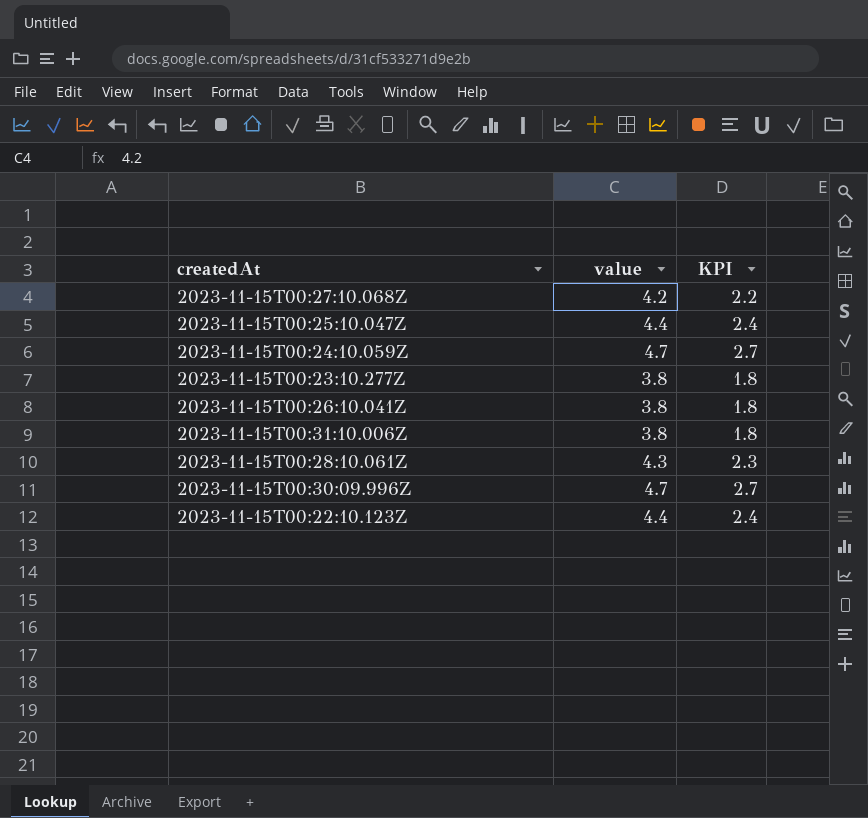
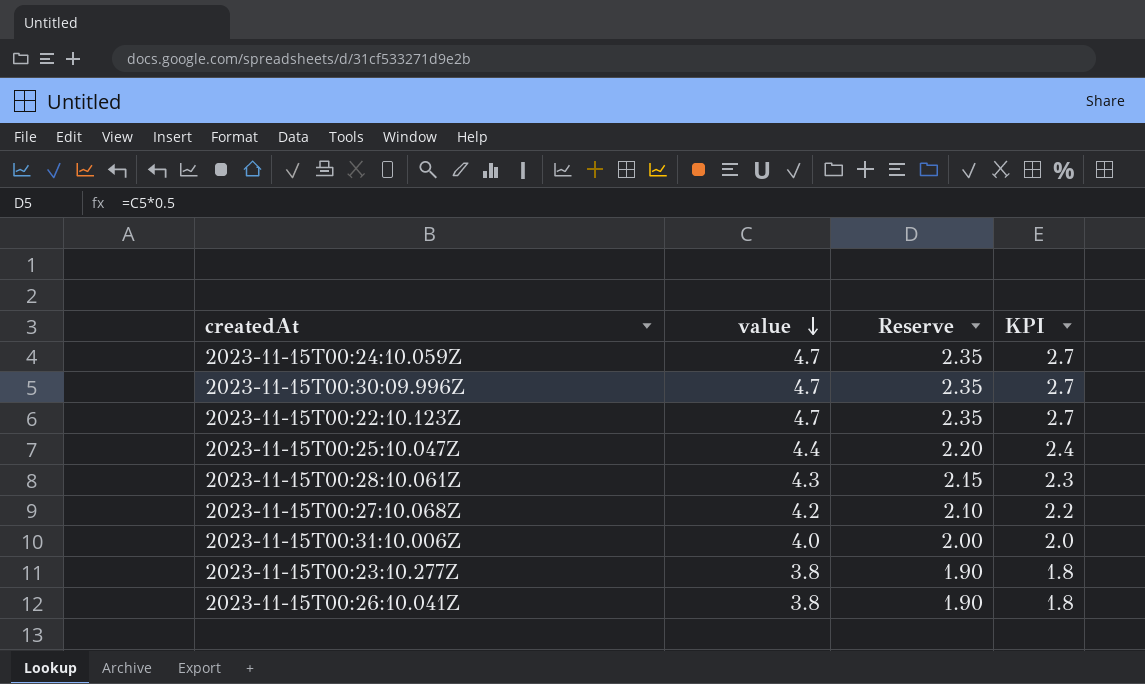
row order: none -> value descending
column Reserve | formula: none -> [value] * 0.5
2023-11-15T00:22:10.123Z | value: 4.4 -> 4.7
2023-11-15T00:22:10.123Z | KPI: 2.4 -> 2.7
2023-11-15T00:31:10.006Z | value: 3.8 -> 4.0
2023-11-15T00:31:10.006Z | KPI: 1.8 -> 2.0

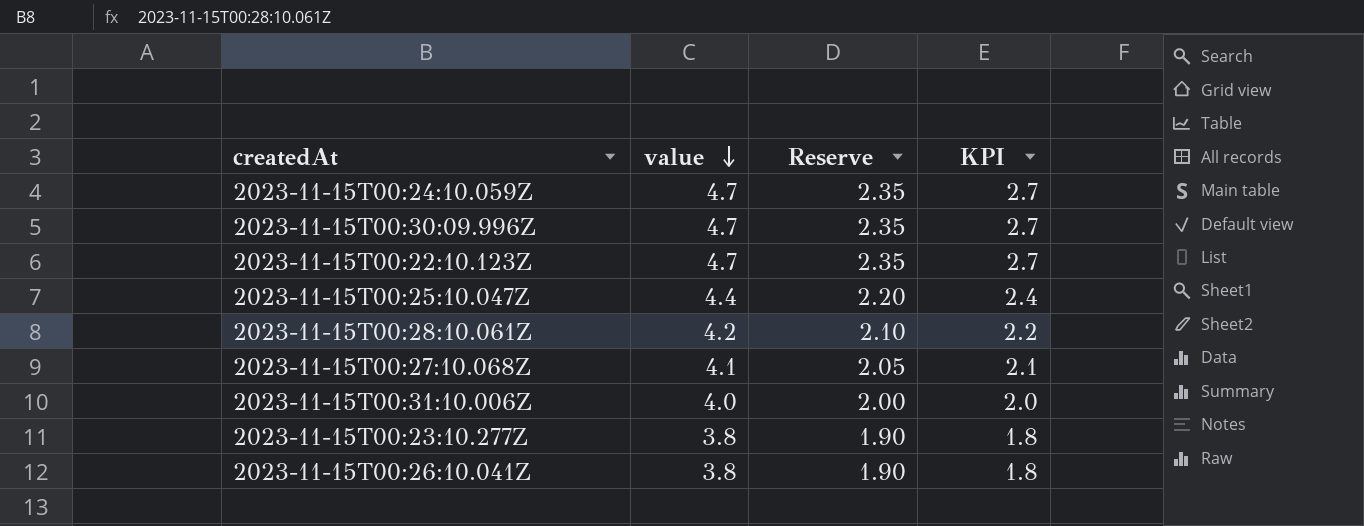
2023-11-15T00:28:10.061Z | value: 4.3 -> 4.2
2023-11-15T00:28:10.061Z | Reserve: 2.15 -> 2.10
2023-11-15T00:28:10.061Z | KPI: 2.3 -> 2.2
2023-11-15T00:27:10.068Z | value: 4.2 -> 4.1
2023-11-15T00:27:10.068Z | Reserve: 2.10 -> 2.05
2023-11-15T00:27:10.068Z | KPI: 2.2 -> 2.1

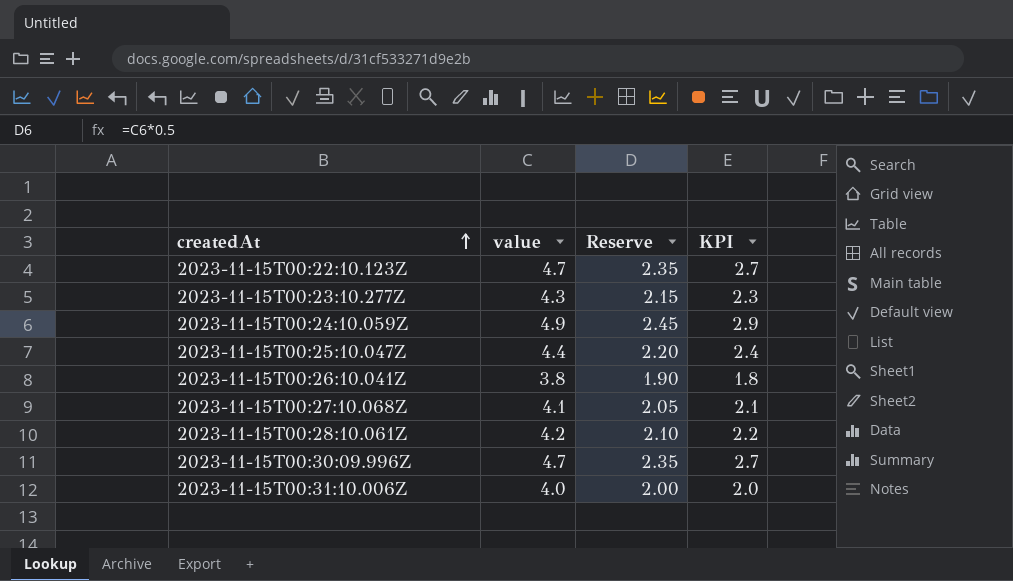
row order: value descending -> createdAt ascending
2023-11-15T00:23:10.277Z | value: 3.8 -> 4.3
2023-11-15T00:23:10.277Z | Reserve: 1.90 -> 2.15
2023-11-15T00:23:10.277Z | KPI: 1.8 -> 2.3
2023-11-15T00:24:10.059Z | value: 4.7 -> 4.9
2023-11-15T00:24:10.059Z | Reserve: 2.35 -> 2.45
2023-11-15T00:24:10.059Z | KPI: 2.7 -> 2.9

